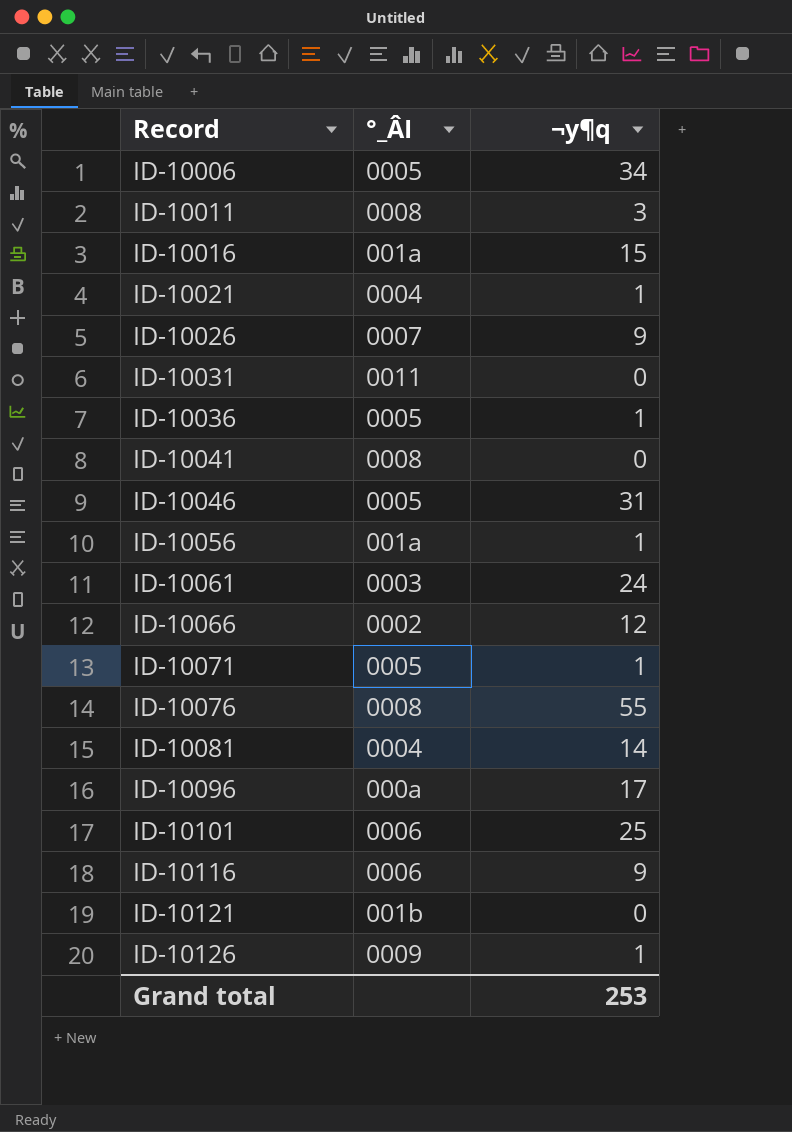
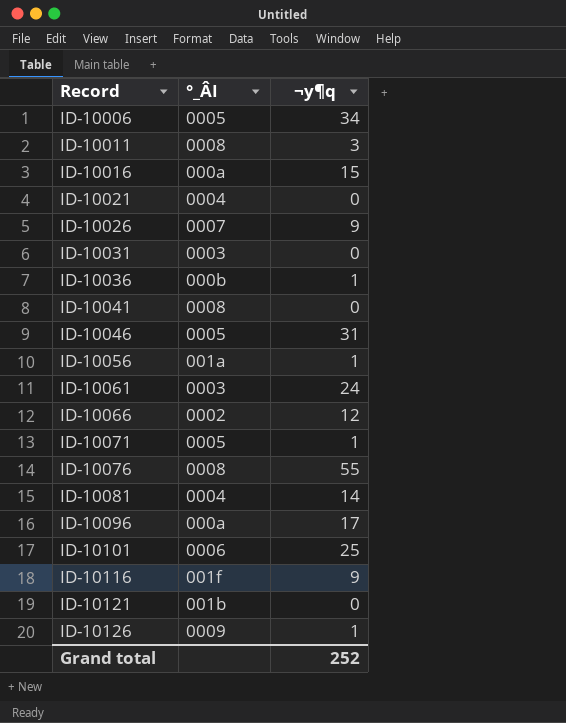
ID-10016 | °_ÂI: 001a -> 000a
ID-10021 | ¬y¶q: 1 -> 0
ID-10031 | °_ÂI: 0011 -> 0003
ID-10036 | °_ÂI: 0005 -> 000b
ID-10116 | °_ÂI: 0006 -> 001f
Grand total | ¬y¶q: 253 -> 252

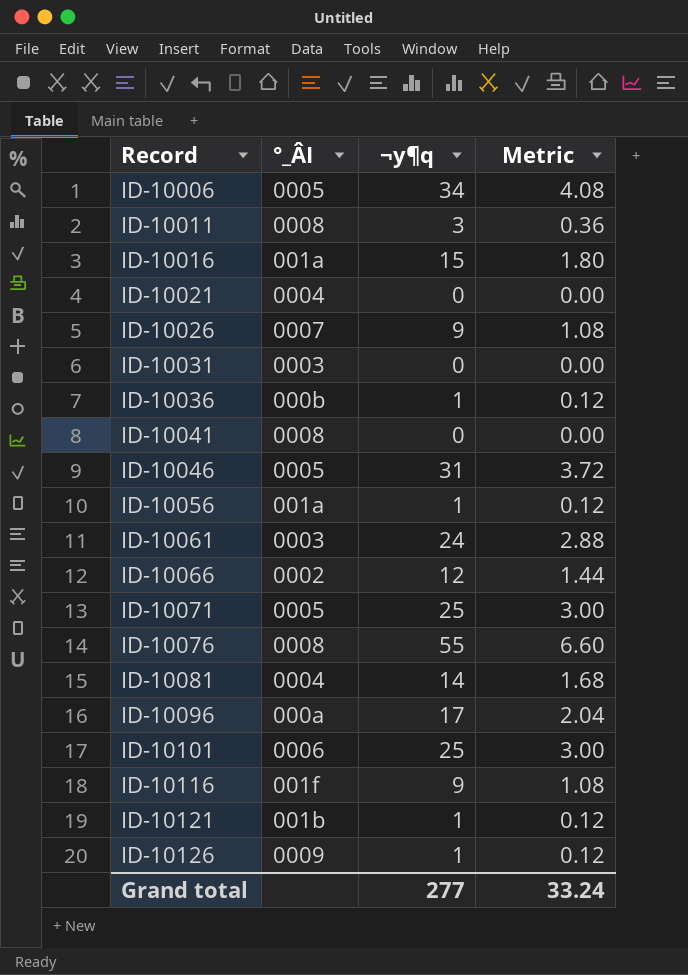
column Metric | formula: none -> [¬y¶q] * 0.12
ID-10016 | °_ÂI: 000a -> 001a
ID-10071 | ¬y¶q: 1 -> 25
ID-10121 | ¬y¶q: 0 -> 1
Grand total | ¬y¶q: 252 -> 277

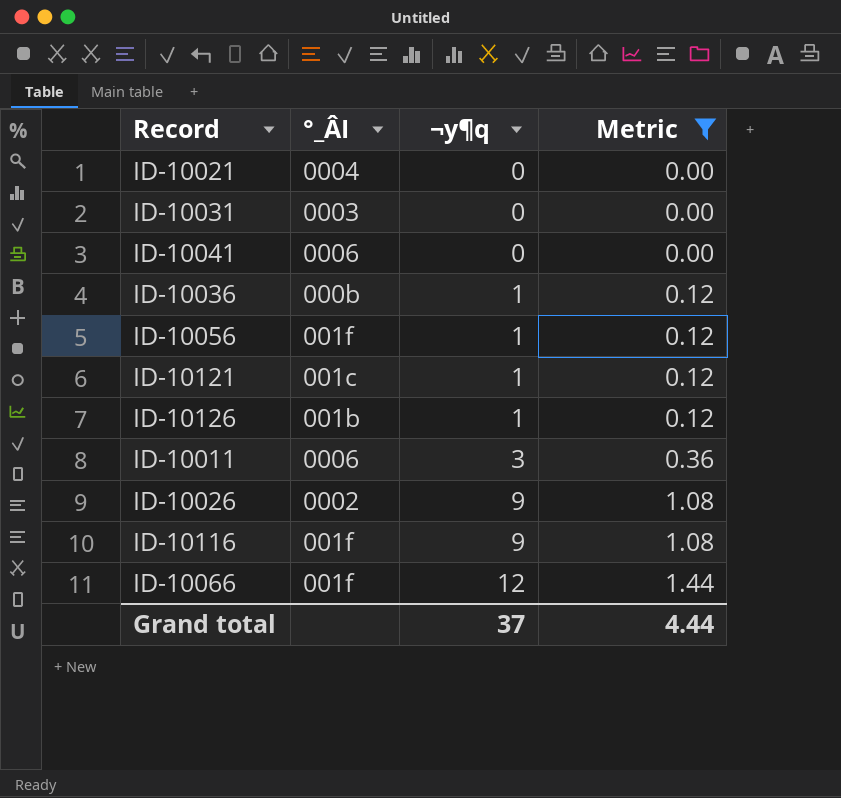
filter: none -> Metric <= 1.44
row order: Record ascending -> ¬y¶q ascending
ID-10041 | °_ÂI: 0008 -> 0006
ID-10056 | °_ÂI: 001a -> 001f
ID-10121 | °_ÂI: 001b -> 001c
ID-10126 | °_ÂI: 0009 -> 001b
ID-10011 | °_ÂI: 0008 -> 0006
ID-10026 | °_ÂI: 0007 -> 0002
ID-10066 | °_ÂI: 0002 -> 001f
Grand total | ¬y¶q: 277 -> 37
Grand total | Metric: 33.24 -> 4.44

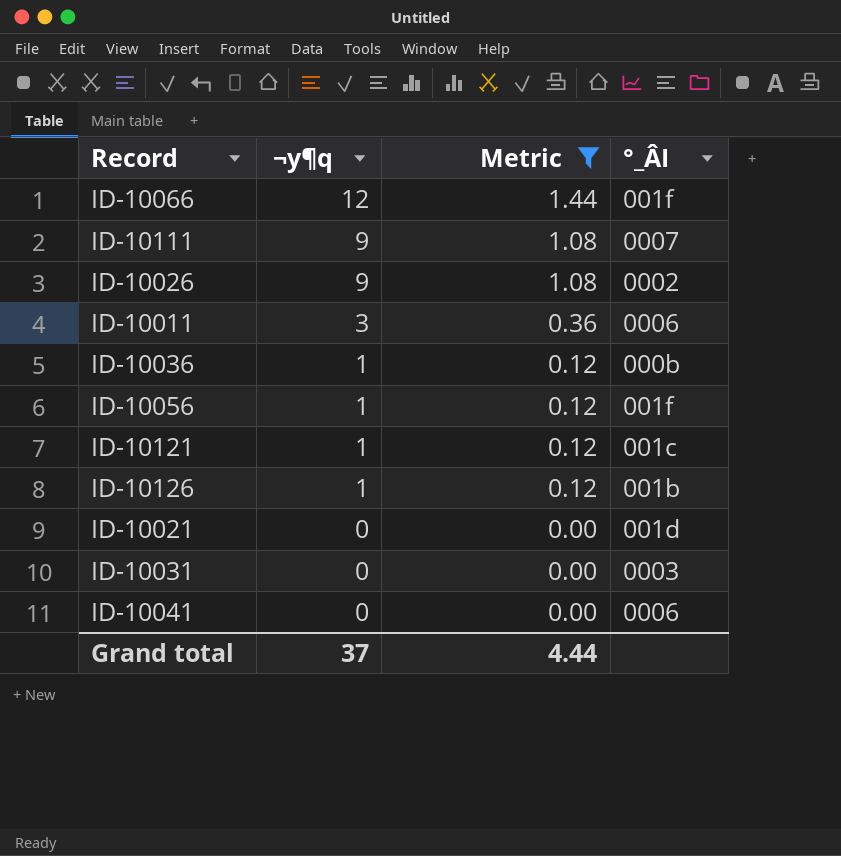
row order: ¬y¶q ascending -> ¬y¶q descending
column °_ÂI | position: 2 -> 4
row ID-10116: 001f | 9 | 1.08 -> none
row ID-10111: none -> 9 | 1.08 | 0007
ID-10021 | °_ÂI: 0004 -> 001d

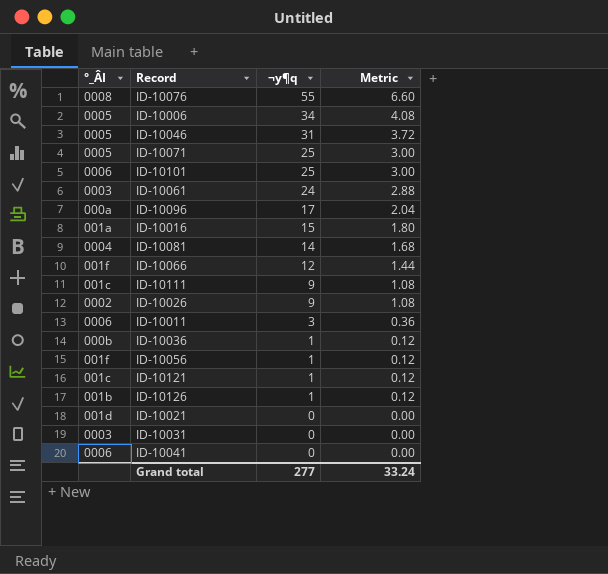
filter: Metric <= 1.44 -> none
column °_ÂI | position: 4 -> 1
ID-10111 | °_ÂI: 0007 -> 001c
Grand total | ¬y¶q: 37 -> 277
Grand total | Metric: 4.44 -> 33.24

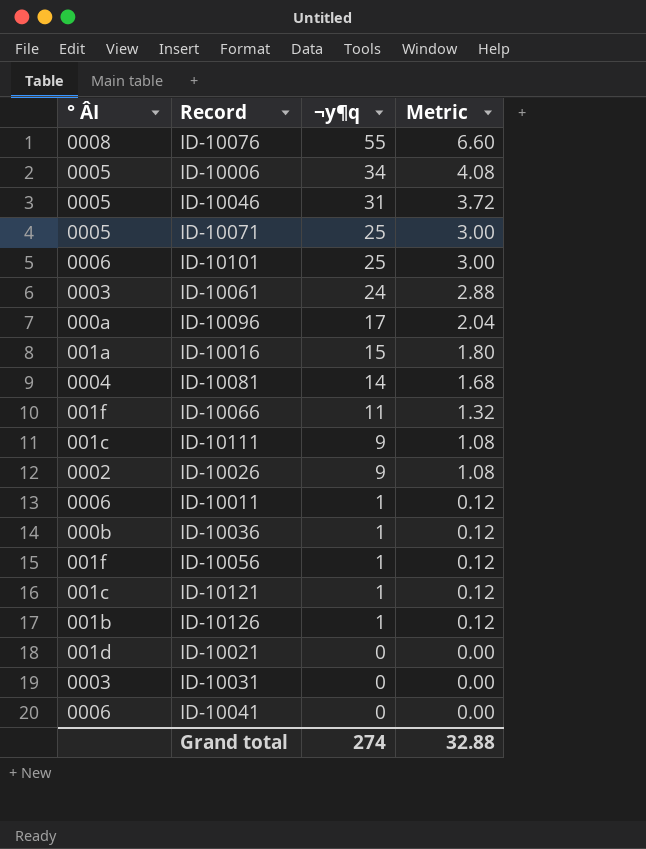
column name: °_ÂI -> ° ÂI
ID-10066 | ¬y¶q: 12 -> 11
ID-10066 | Metric: 1.44 -> 1.32
ID-10011 | ¬y¶q: 3 -> 1
ID-10011 | Metric: 0.36 -> 0.12
Grand total | ¬y¶q: 277 -> 274
Grand total | Metric: 33.24 -> 32.88

